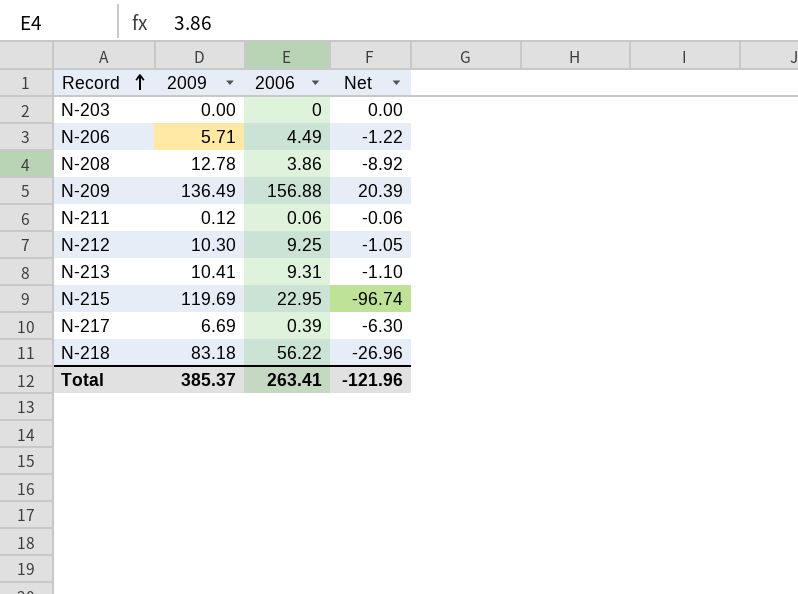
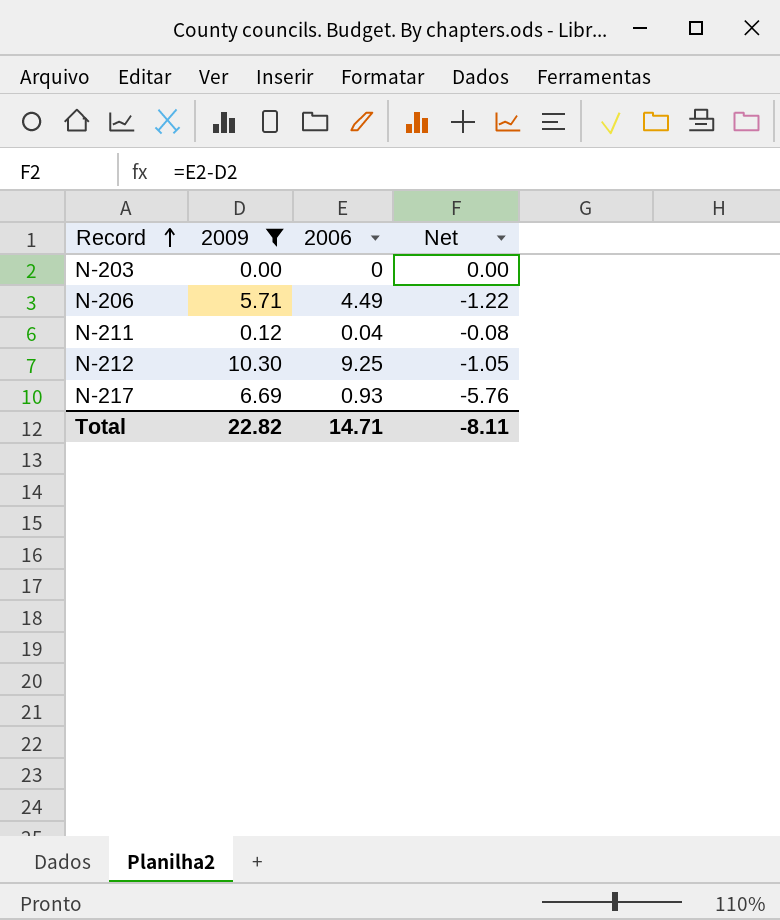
filter: none -> 2009 <= 10.30
N-211 | 2006: 0.06 -> 0.04
N-211 | Net: -0.06 -> -0.08
N-217 | 2006: 0.39 -> 0.93
N-217 | Net: -6.30 -> -5.76
Total | 2009: 385.37 -> 22.82
Total | 2006: 263.41 -> 14.71
Total | Net: -121.96 -> -8.11

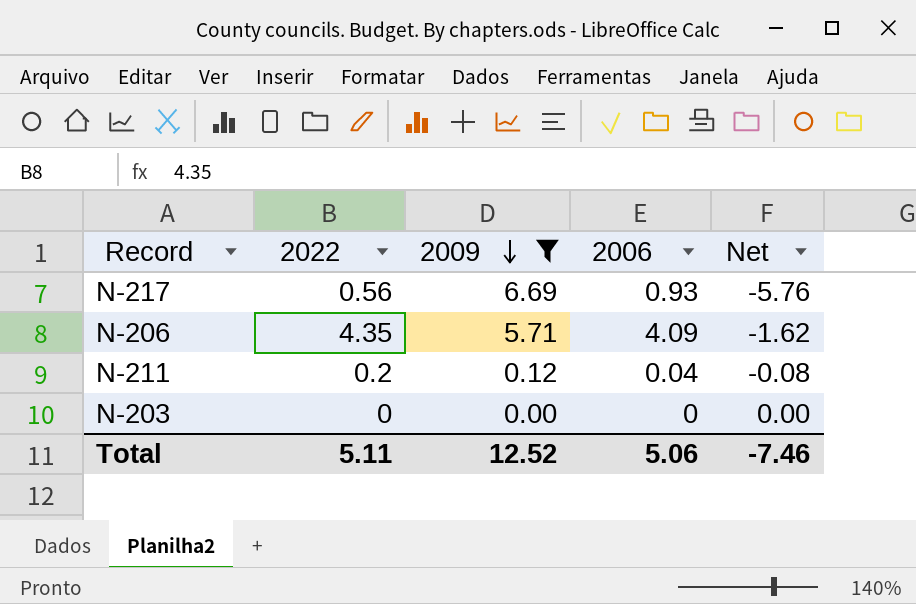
row order: Record ascending -> 2009 descending
column 2022 | position: none -> 2
row N-212: 10.30 | 9.25 | -1.05 -> none
N-206 | 2006: 4.49 -> 4.09
N-206 | Net: -1.22 -> -1.62
Total | 2009: 22.82 -> 12.52
Total | 2006: 14.71 -> 5.06
Total | Net: -8.11 -> -7.46

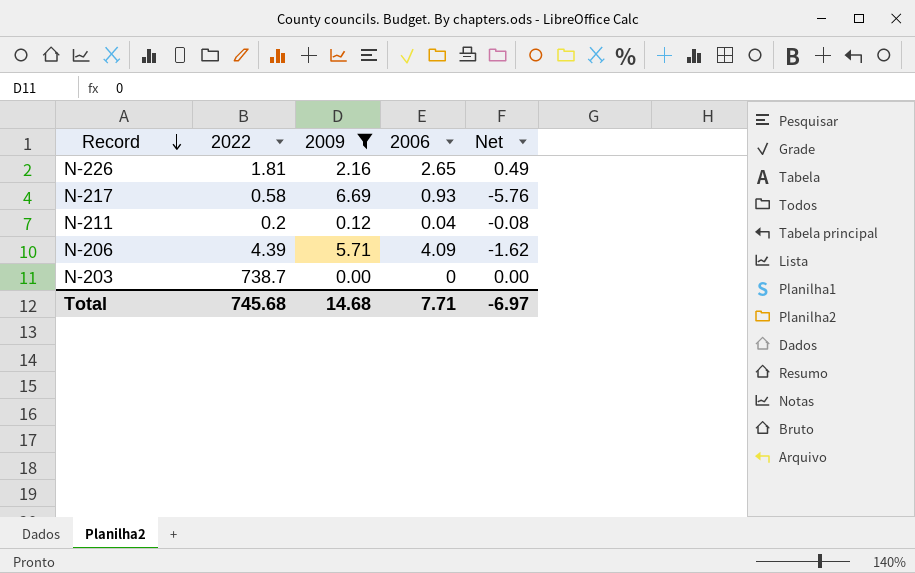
row order: 2009 descending -> Record descending
row N-226: none -> 1.81 | 2.16 | 2.65 | 0.49
N-217 | 2022: 0.56 -> 0.58
N-206 | 2022: 4.35 -> 4.39
N-203 | 2022: 0 -> 738.7
Total | 2022: 5.11 -> 745.68
Total | 2009: 12.52 -> 14.68
Total | 2006: 5.06 -> 7.71
Total | Net: -7.46 -> -6.97

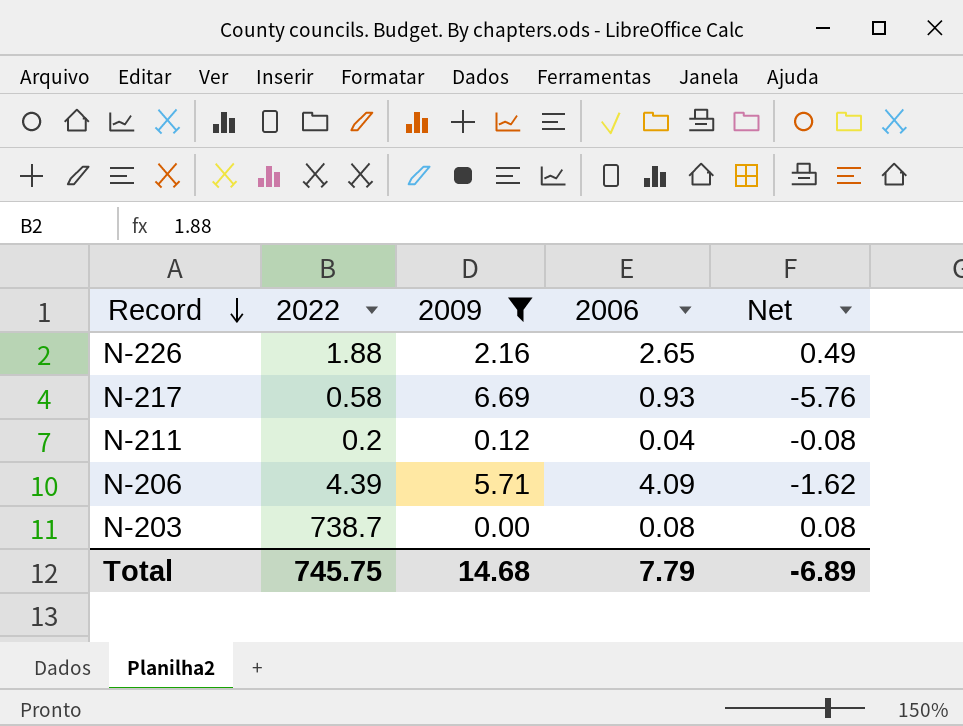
N-226 | 2022: 1.81 -> 1.88
N-203 | 2006: 0 -> 0.08
N-203 | Net: 0.00 -> 0.08
Total | 2022: 745.68 -> 745.75
Total | 2006: 7.71 -> 7.79
Total | Net: -6.97 -> -6.89

